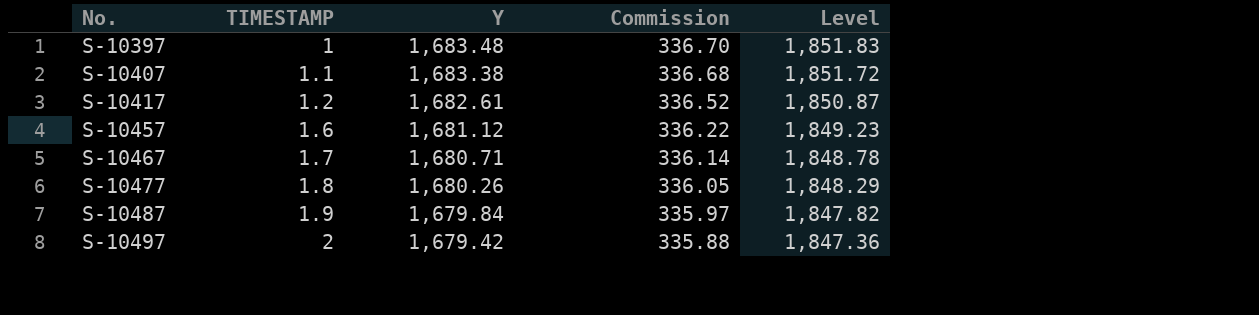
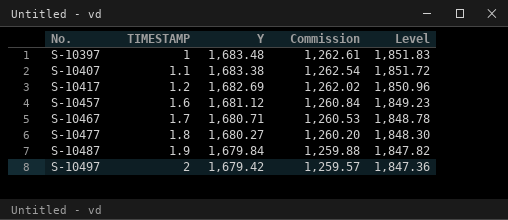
column Commission | formula: [Y] * 0.2 -> [Y] * 0.75
S-10417 | Y: 1,682.61 -> 1,682.69
S-10417 | Level: 1,850.87 -> 1,850.96
S-10477 | Y: 1,680.26 -> 1,680.27
S-10477 | Level: 1,848.29 -> 1,848.30

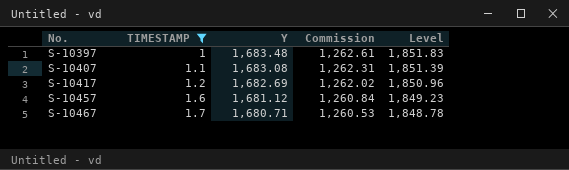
filter: none -> TIMESTAMP <= 1.7
S-10407 | Y: 1,683.38 -> 1,683.08
S-10407 | Commission: 1,262.54 -> 1,262.31
S-10407 | Level: 1,851.72 -> 1,851.39

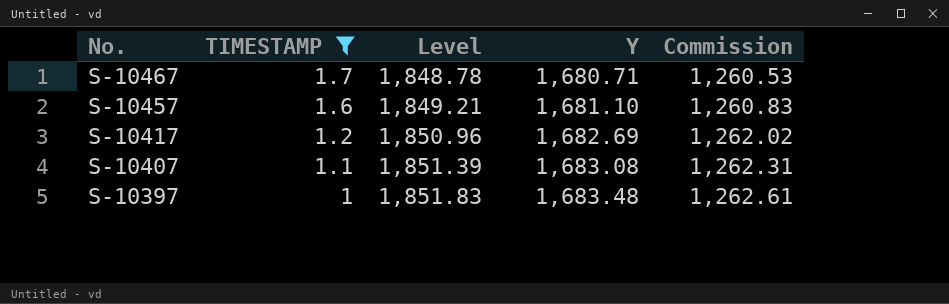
row order: No. ascending -> No. descending
column Level | position: 5 -> 3
S-10457 | Level: 1,849.23 -> 1,849.21
S-10457 | Y: 1,681.12 -> 1,681.10
S-10457 | Commission: 1,260.84 -> 1,260.83

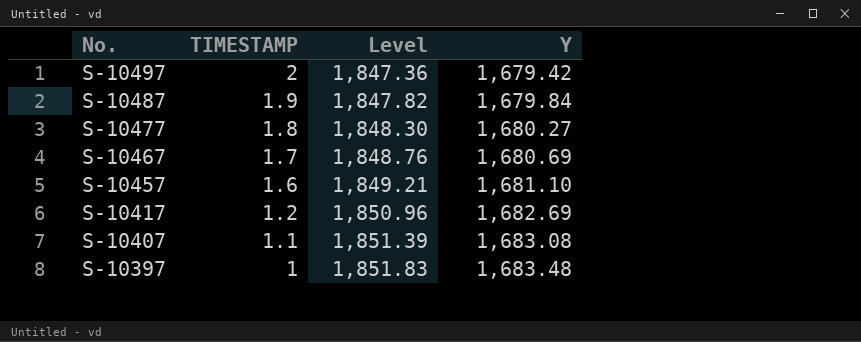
filter: TIMESTAMP <= 1.7 -> none
column Commission | formula: [Y] * 0.75 -> none
S-10467 | Level: 1,848.78 -> 1,848.76
S-10467 | Y: 1,680.71 -> 1,680.69

